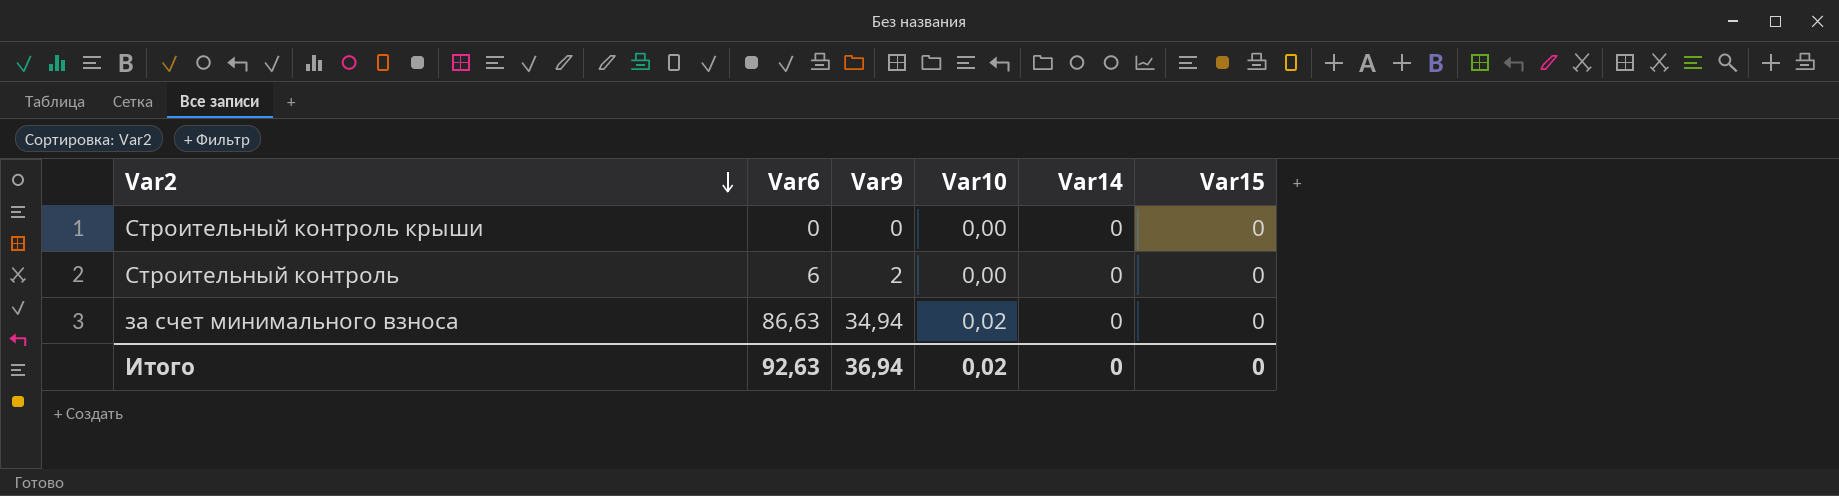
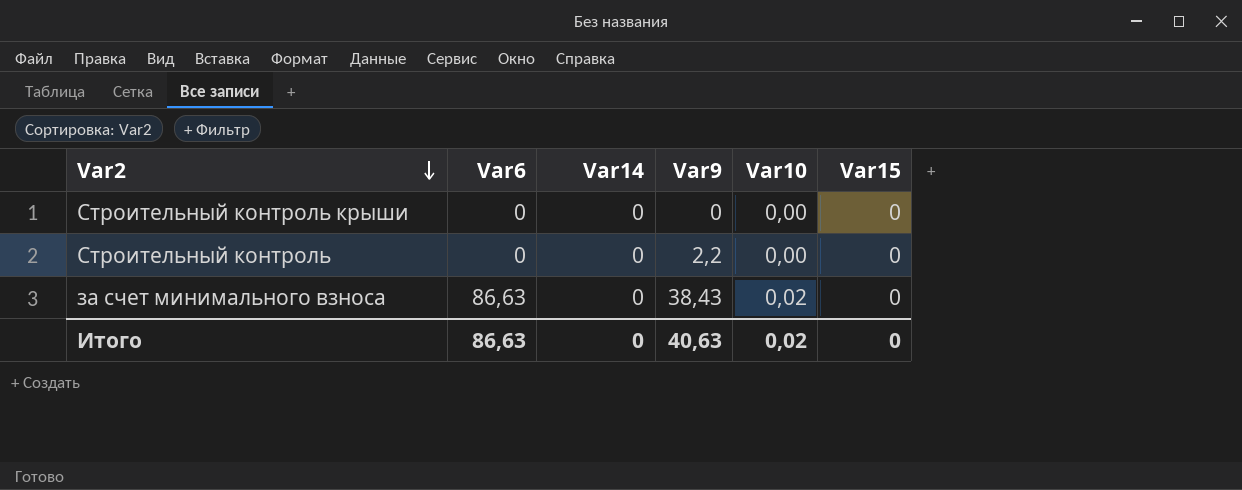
column Var14 | position: 5 -> 3
Строительный контроль | Var6: 6 -> 0
Строительный контроль | Var9: 2 -> 2,2
за счет минимального взноса | Var9: 34,94 -> 38,43
Итого | Var6: 92,63 -> 86,63
Итого | Var9: 36,94 -> 40,63

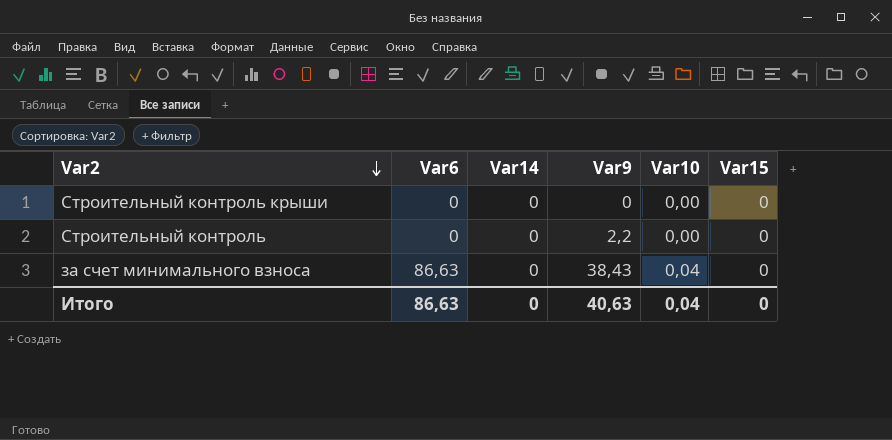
за счет минимального взноса | Var10: 0,02 -> 0,04
Итого | Var10: 0,02 -> 0,04

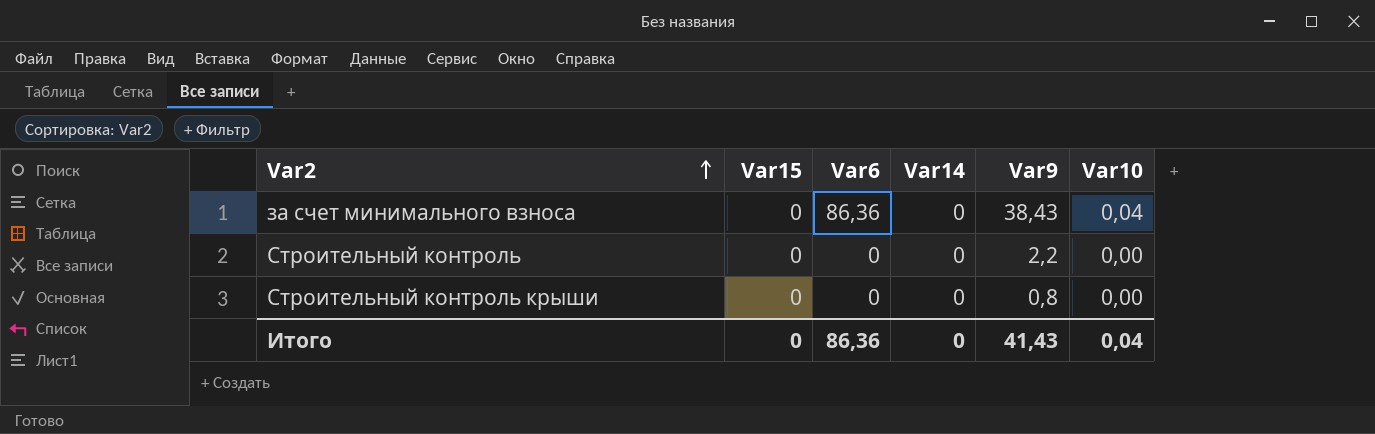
row order: Var2 descending -> Var2 ascending
column Var15 | position: 6 -> 2
за счет минимального взноса | Var6: 86,63 -> 86,36
Строительный контроль крыши | Var9: 0 -> 0,8
Итого | Var6: 86,63 -> 86,36
Итого | Var9: 40,63 -> 41,43

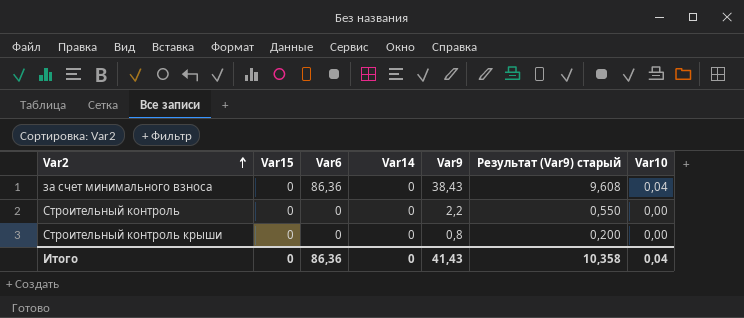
column Результат (Var9) старый | formula: none -> [Var9] * 0,25

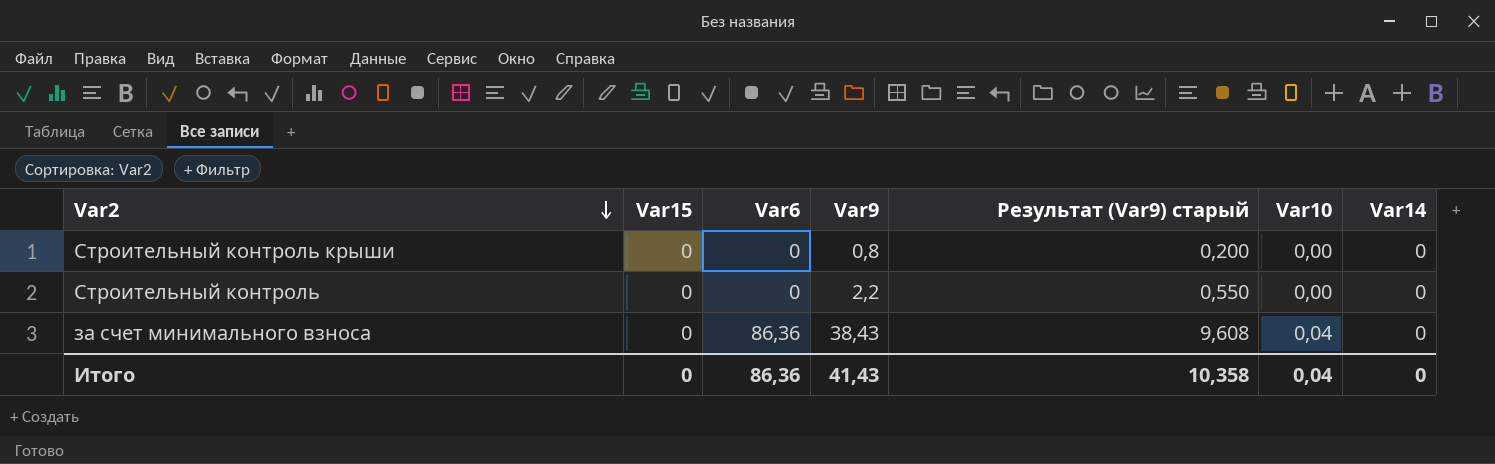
row order: Var2 ascending -> Var2 descending
column Var14 | position: 4 -> 7

